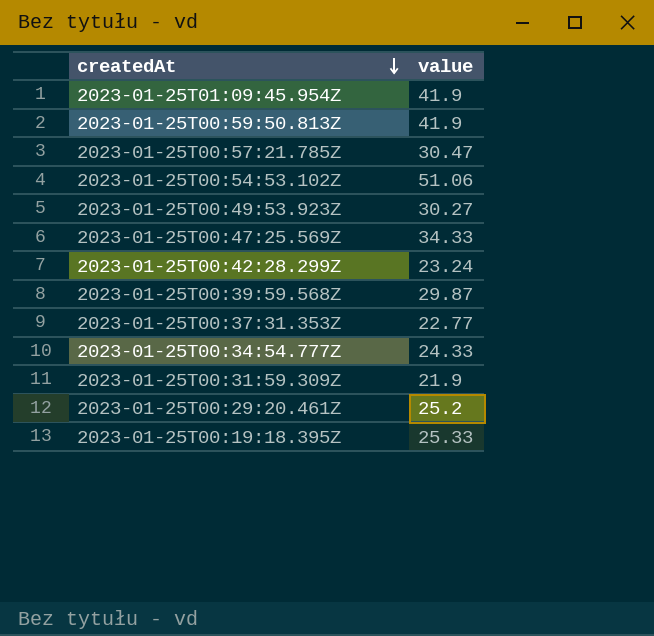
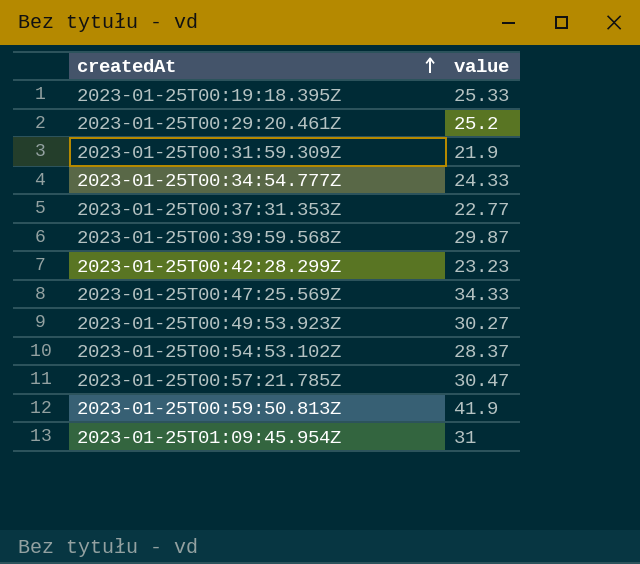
row order: createdAt descending -> createdAt ascending
2023-01-25T00:42:28.299Z | value: 23.24 -> 23.23
2023-01-25T00:54:53.102Z | value: 51.06 -> 28.37
2023-01-25T01:09:45.954Z | value: 41.9 -> 31

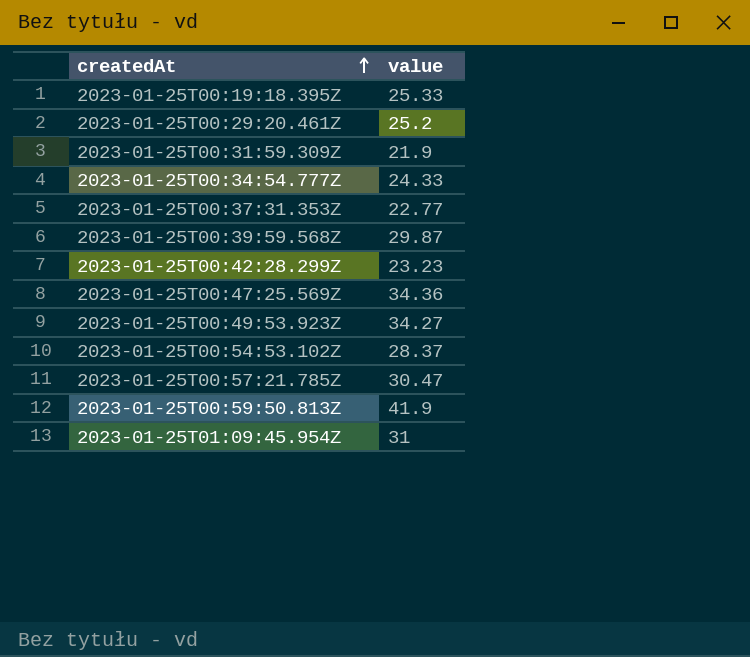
2023-01-25T00:47:25.569Z | value: 34.33 -> 34.36
2023-01-25T00:49:53.923Z | value: 30.27 -> 34.27

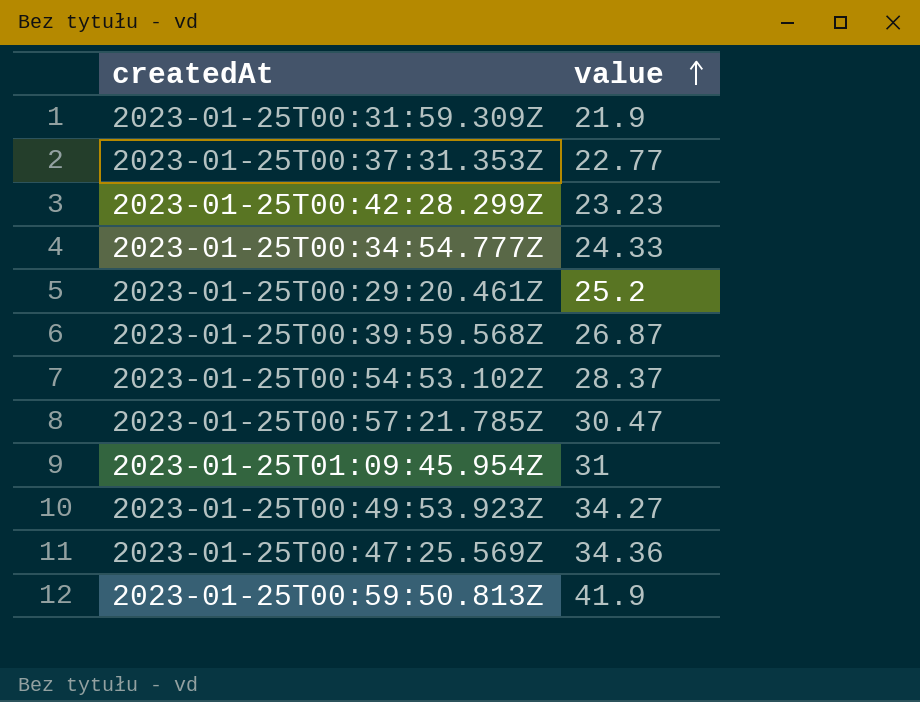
row order: createdAt ascending -> value ascending
row 2023-01-25T00:19:18.395Z: 25.33 -> none
2023-01-25T00:39:59.568Z | value: 29.87 -> 26.87

